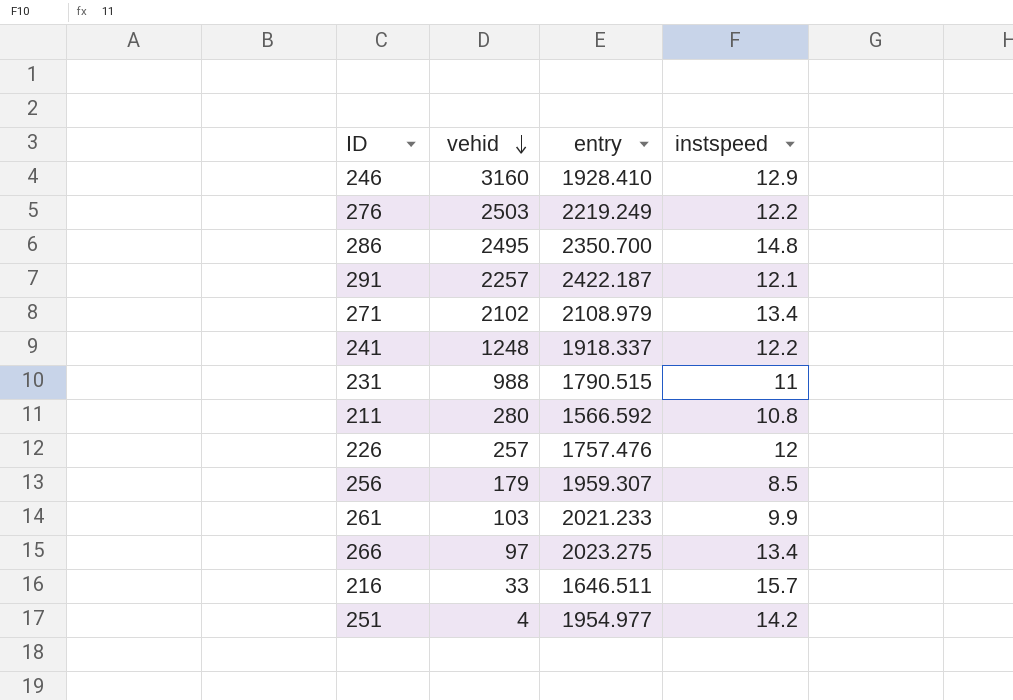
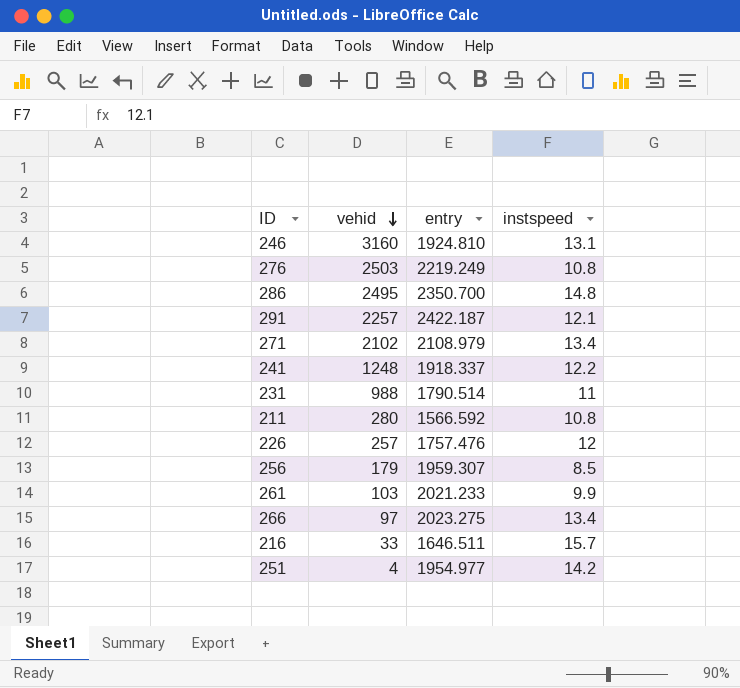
246 | entry: 1928.410 -> 1924.810
246 | instspeed: 12.9 -> 13.1
276 | instspeed: 12.2 -> 10.8
231 | entry: 1790.515 -> 1790.514

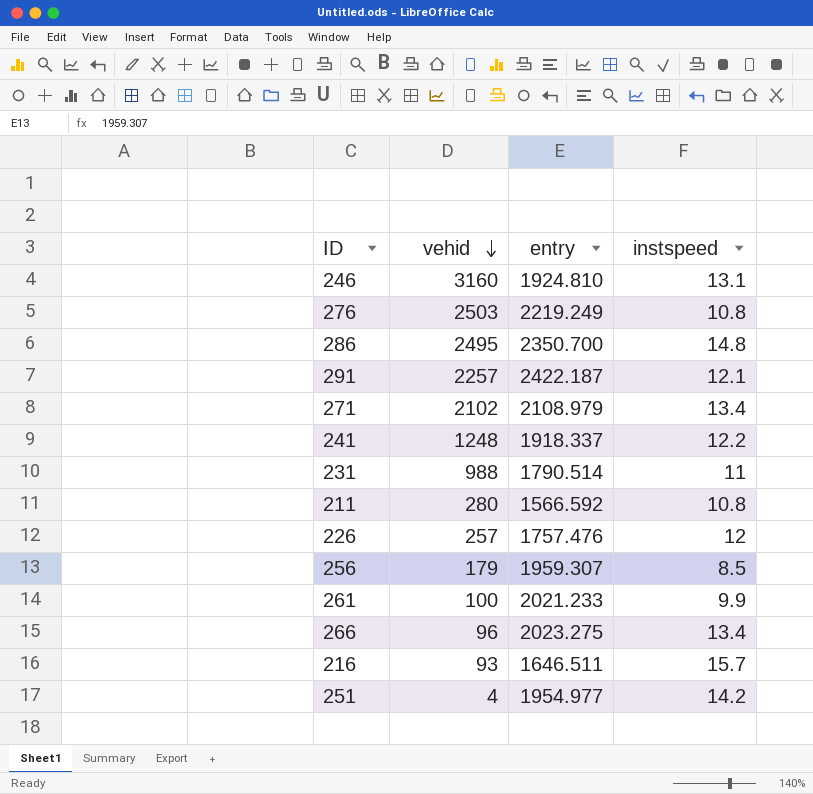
261 | vehid: 103 -> 100
266 | vehid: 97 -> 96
216 | vehid: 33 -> 93

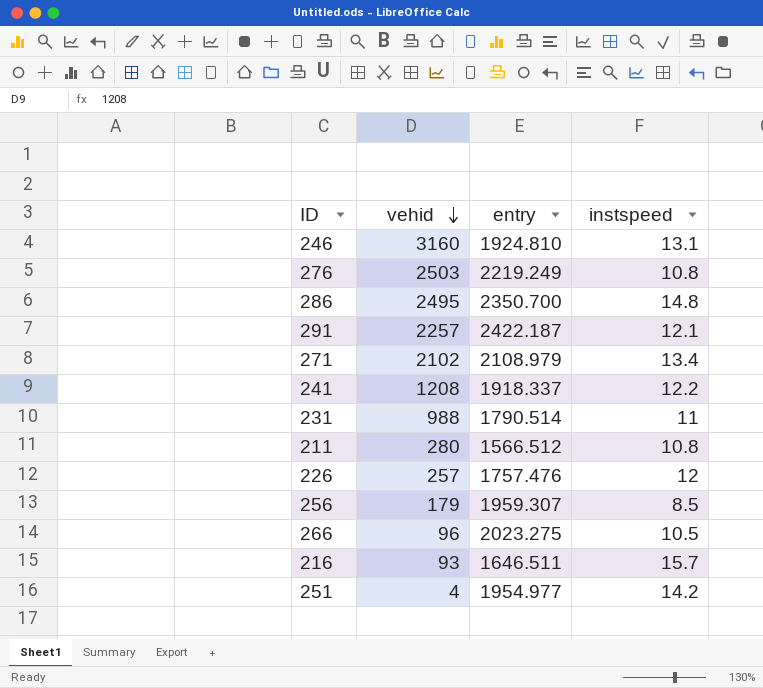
row 261: 100 | 2021.233 | 9.9 -> none
241 | vehid: 1248 -> 1208
211 | entry: 1566.592 -> 1566.512
266 | instspeed: 13.4 -> 10.5

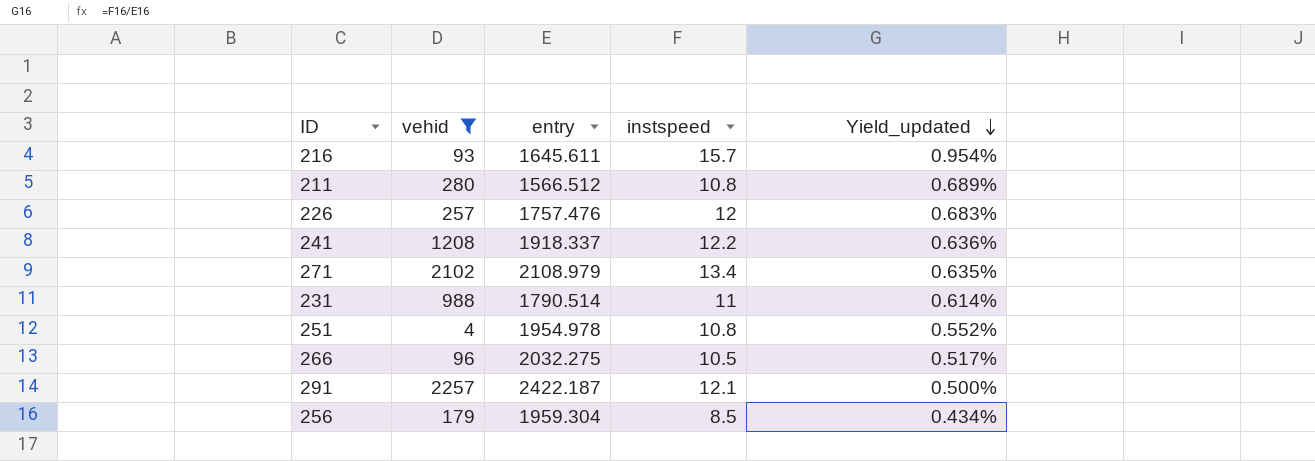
filter: none -> vehid <= 2257
row order: vehid descending -> Yield_updated descending
column Yield_updated | formula: none -> [instspeed] / [entry]
216 | entry: 1646.511 -> 1645.611
251 | entry: 1954.977 -> 1954.978
251 | instspeed: 14.2 -> 10.8
266 | entry: 2023.275 -> 2032.275
256 | entry: 1959.307 -> 1959.304

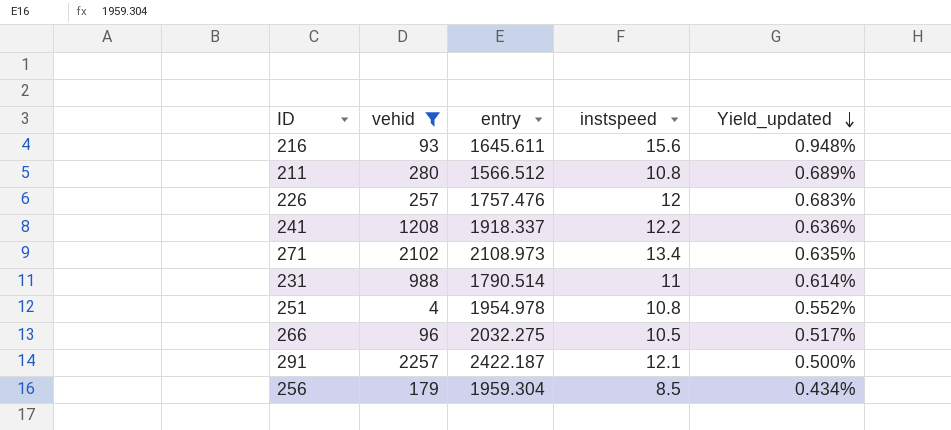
216 | instspeed: 15.7 -> 15.6
216 | Yield_updated: 0.954% -> 0.948%
271 | entry: 2108.979 -> 2108.973

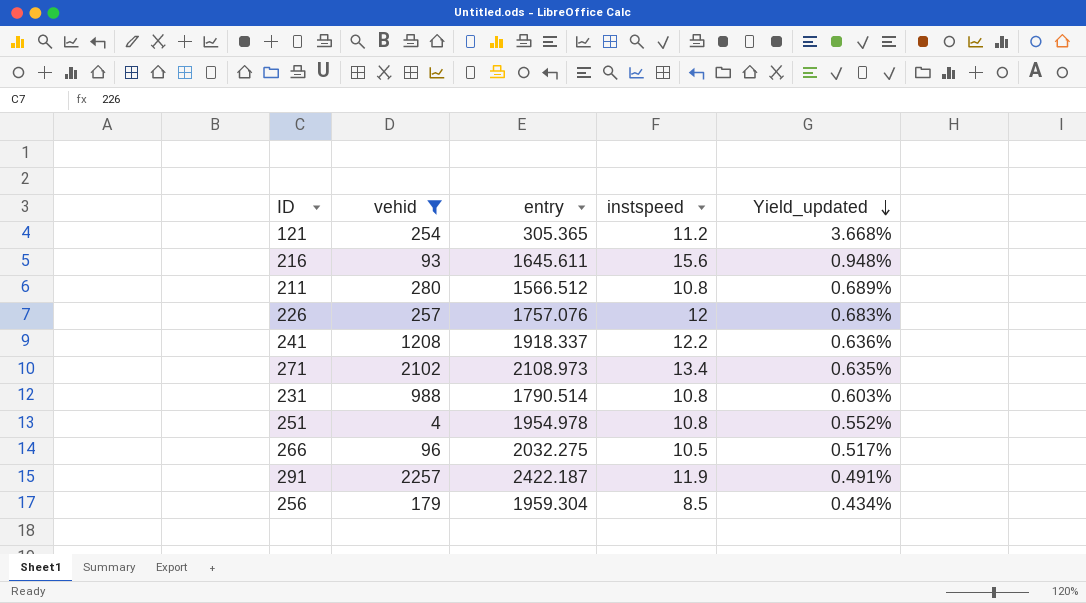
row 121: none -> 254 | 305.365 | 11.2 | 3.668%
226 | entry: 1757.476 -> 1757.076
231 | instspeed: 11 -> 10.8
231 | Yield_updated: 0.614% -> 0.603%
291 | instspeed: 12.1 -> 11.9
291 | Yield_updated: 0.500% -> 0.491%

